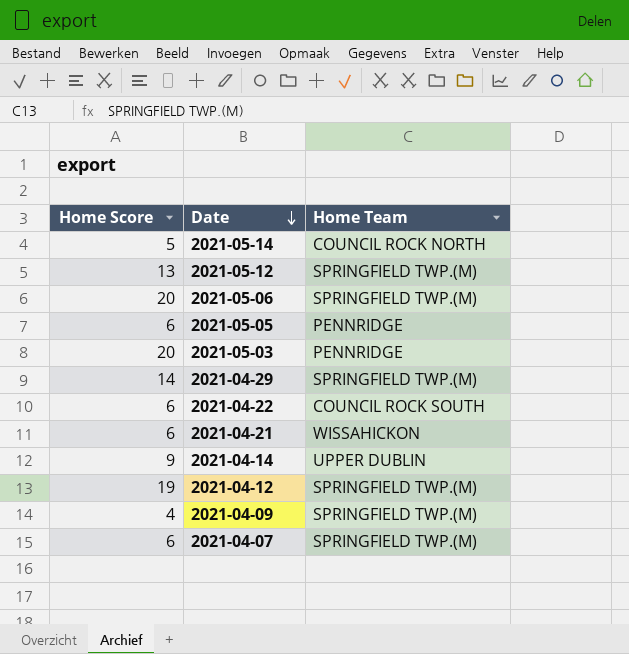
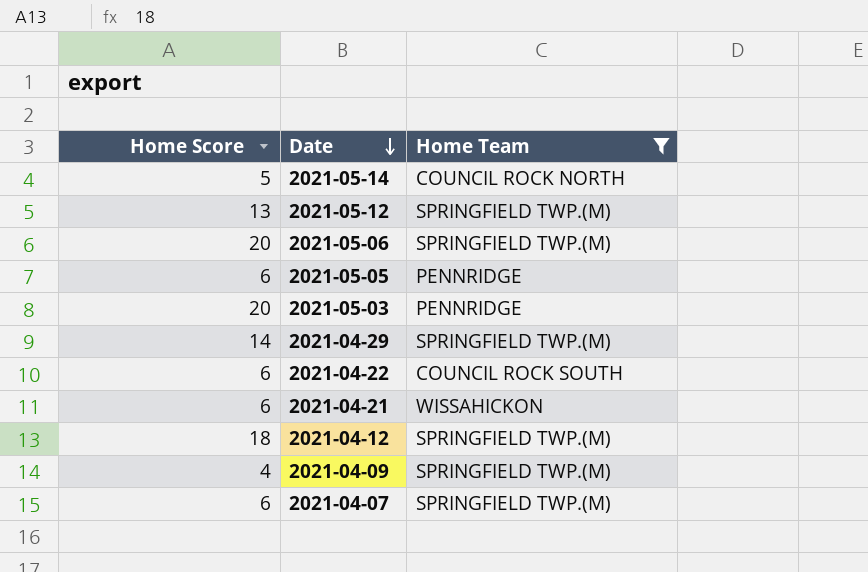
filter: none -> Home Team != UPPER DUBLIN
2021-04-12 | Home Score: 19 -> 18

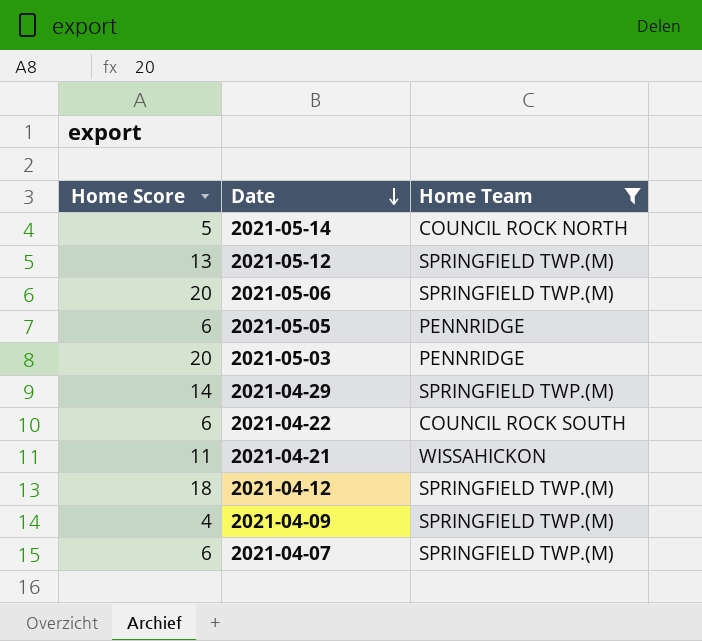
2021-04-21 | Home Score: 6 -> 11

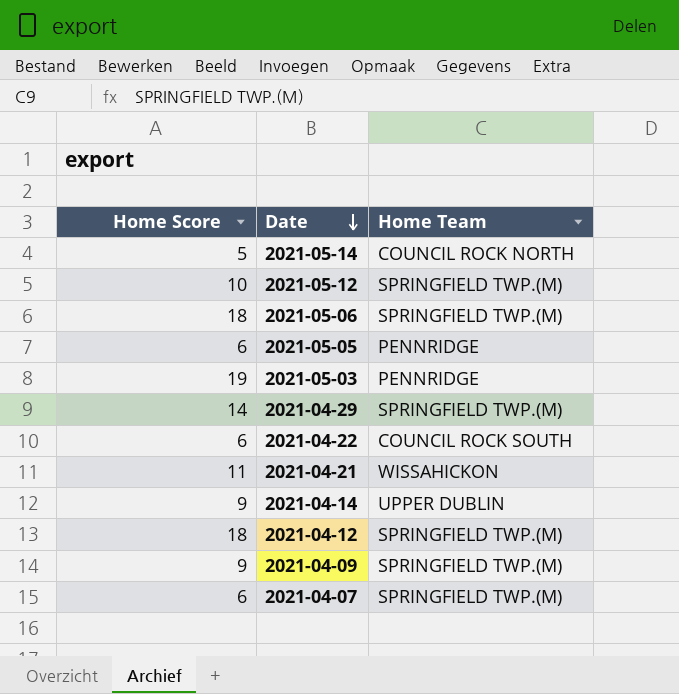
filter: Home Team != UPPER DUBLIN -> none
2021-05-12 | Home Score: 13 -> 10
2021-05-06 | Home Score: 20 -> 18
2021-05-03 | Home Score: 20 -> 19
2021-04-09 | Home Score: 4 -> 9

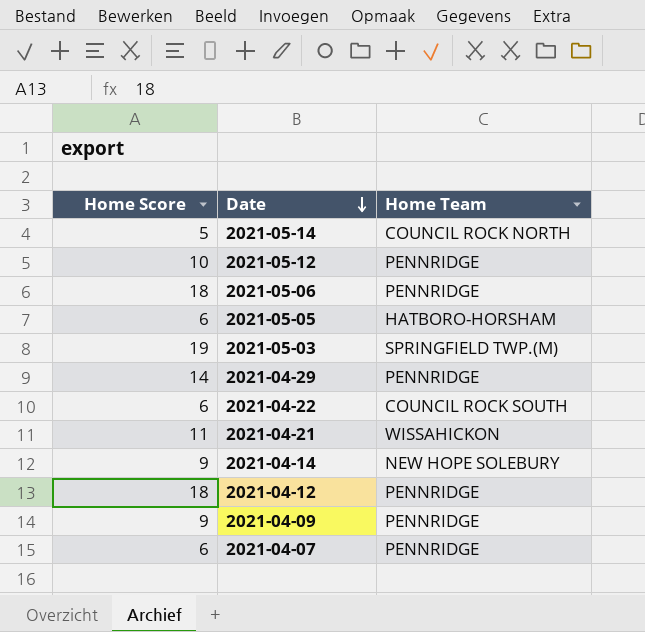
2021-05-12 | Home Team: SPRINGFIELD TWP.(M) -> PENNRIDGE
2021-05-06 | Home Team: SPRINGFIELD TWP.(M) -> PENNRIDGE
2021-05-05 | Home Team: PENNRIDGE -> HATBORO-HORSHAM
2021-05-03 | Home Team: PENNRIDGE -> SPRINGFIELD TWP.(M)
2021-04-29 | Home Team: SPRINGFIELD TWP.(M) -> PENNRIDGE
2021-04-14 | Home Team: UPPER DUBLIN -> NEW HOPE SOLEBURY
2021-04-12 | Home Team: SPRINGFIELD TWP.(M) -> PENNRIDGE
2021-04-09 | Home Team: SPRINGFIELD TWP.(M) -> PENNRIDGE
2021-04-07 | Home Team: SPRINGFIELD TWP.(M) -> PENNRIDGE

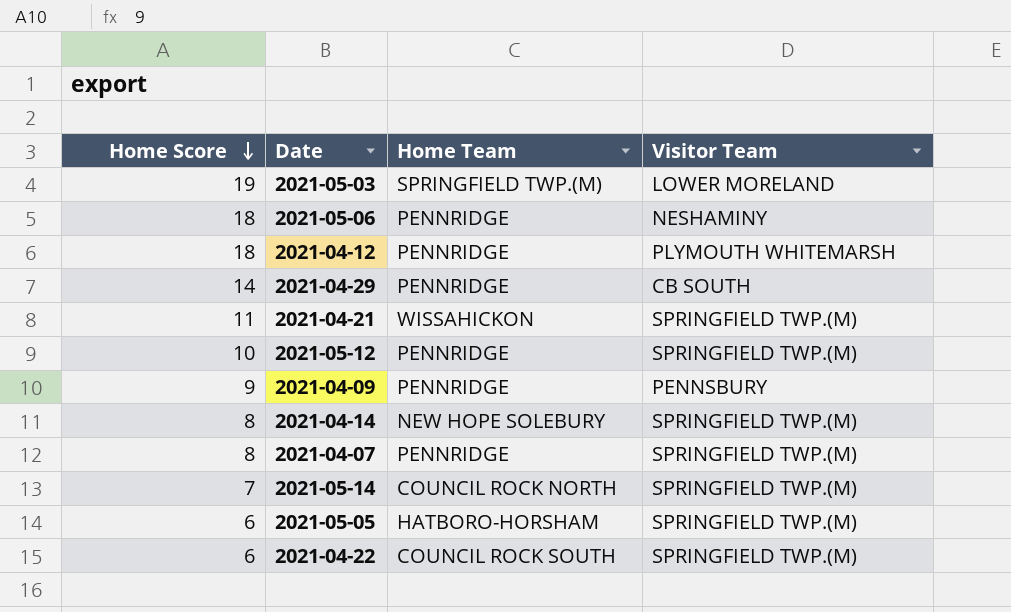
row order: Date descending -> Home Score descending
column Visitor Team | position: none -> 4
2021-04-14 | Home Score: 9 -> 8
2021-04-07 | Home Score: 6 -> 8
2021-05-14 | Home Score: 5 -> 7

